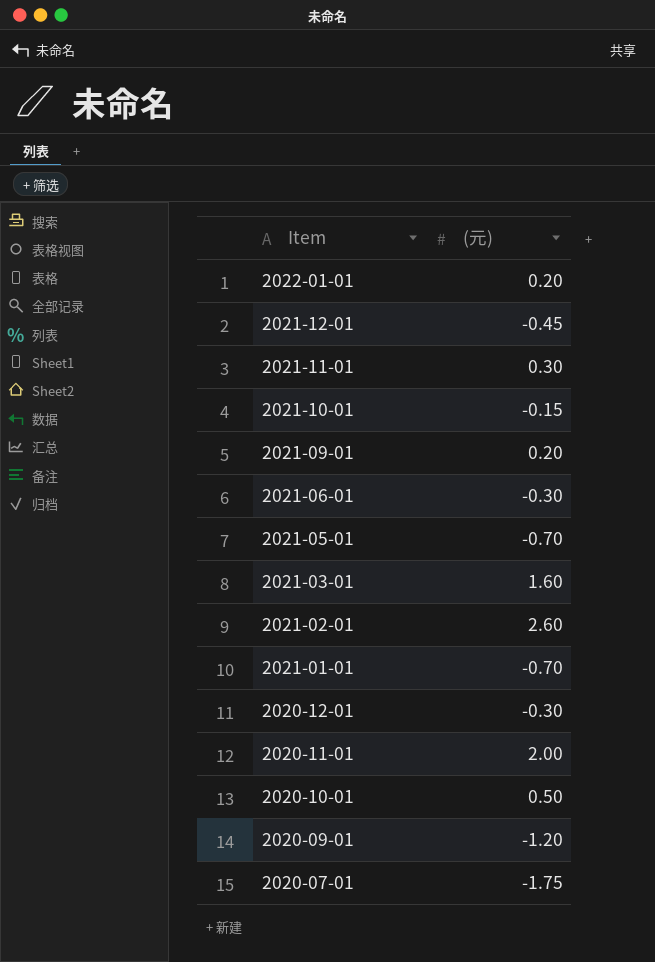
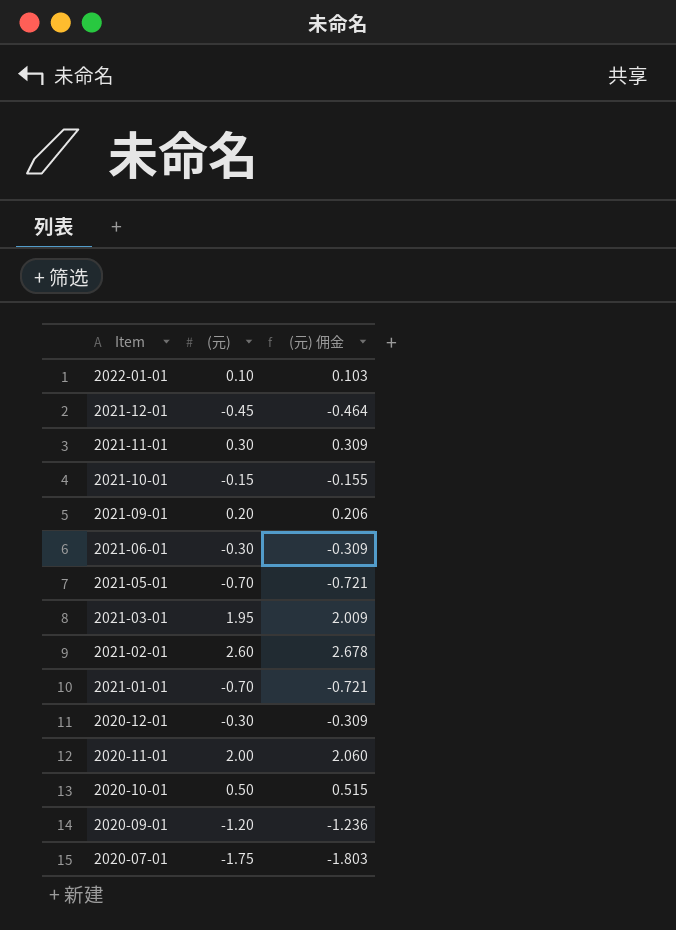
column (元) 佣金 | formula: none -> [(元)] * 1.03
2022-01-01 | (元): 0.20 -> 0.10
2021-03-01 | (元): 1.60 -> 1.95

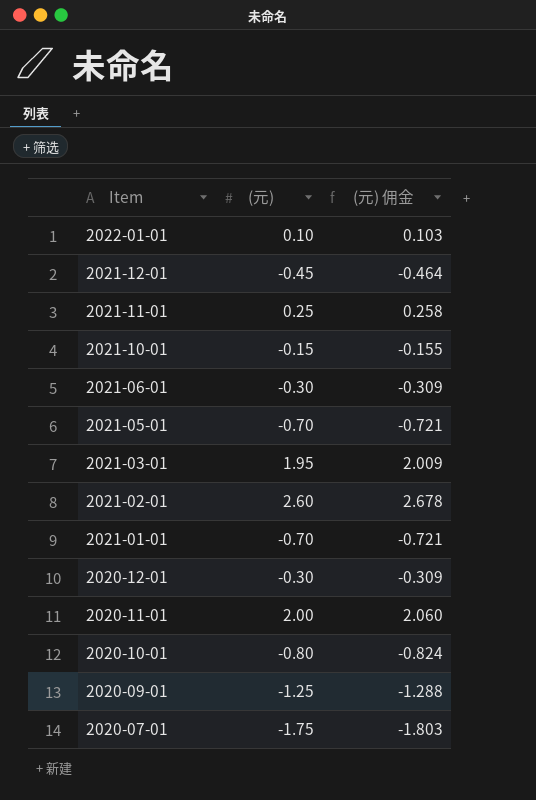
row 2021-09-01: 0.20 | 0.206 -> none
2021-11-01 | (元): 0.30 -> 0.25
2021-11-01 | (元) 佣金: 0.309 -> 0.258
2020-10-01 | (元): 0.50 -> -0.80
2020-10-01 | (元) 佣金: 0.515 -> -0.824
2020-09-01 | (元): -1.20 -> -1.25
2020-09-01 | (元) 佣金: -1.236 -> -1.288

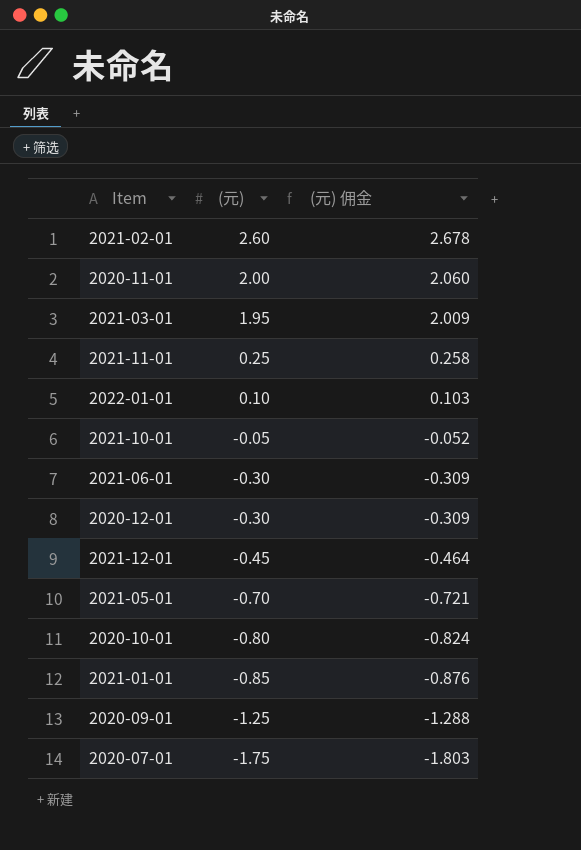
row order: Item descending -> (元) descending
2021-10-01 | (元): -0.15 -> -0.05
2021-10-01 | (元) 佣金: -0.155 -> -0.052
2021-01-01 | (元): -0.70 -> -0.85
2021-01-01 | (元) 佣金: -0.721 -> -0.876

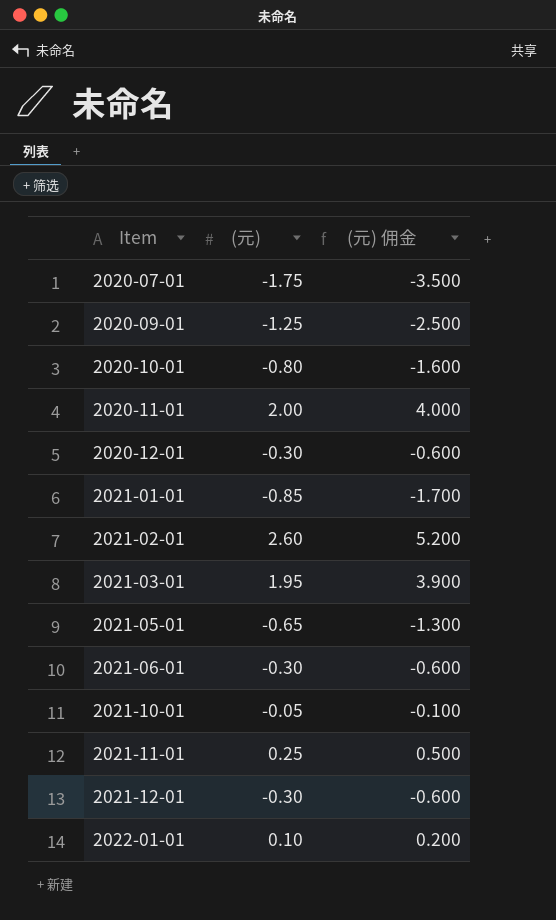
row order: (元) descending -> Item ascending
column (元) 佣金 | formula: [(元)] * 1.03 -> [(元)] * 2
2021-05-01 | (元): -0.70 -> -0.65
2021-12-01 | (元): -0.45 -> -0.30

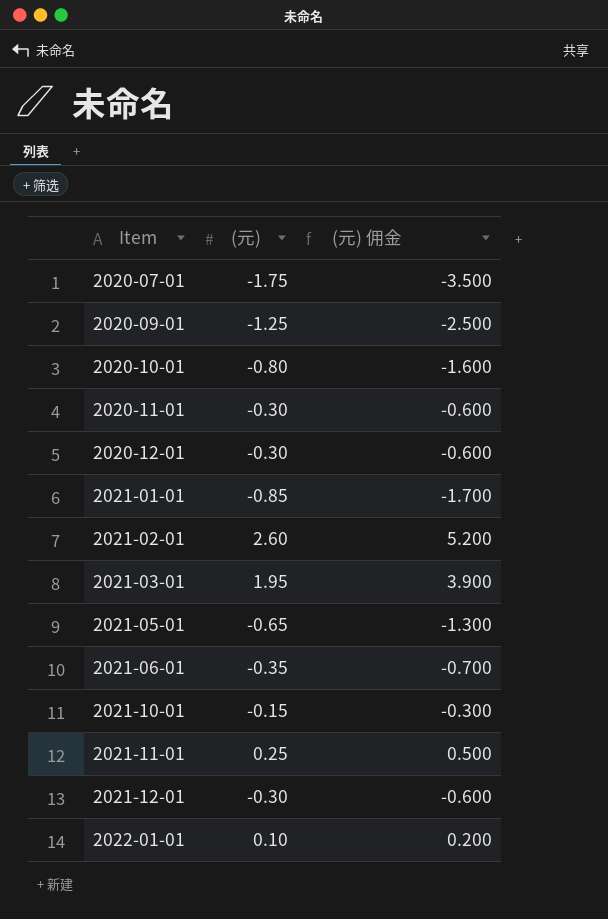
2020-11-01 | (元): 2.00 -> -0.30
2020-11-01 | (元) 佣金: 4.000 -> -0.600
2021-06-01 | (元): -0.30 -> -0.35
2021-06-01 | (元) 佣金: -0.600 -> -0.700
2021-10-01 | (元): -0.05 -> -0.15
2021-10-01 | (元) 佣金: -0.100 -> -0.300

